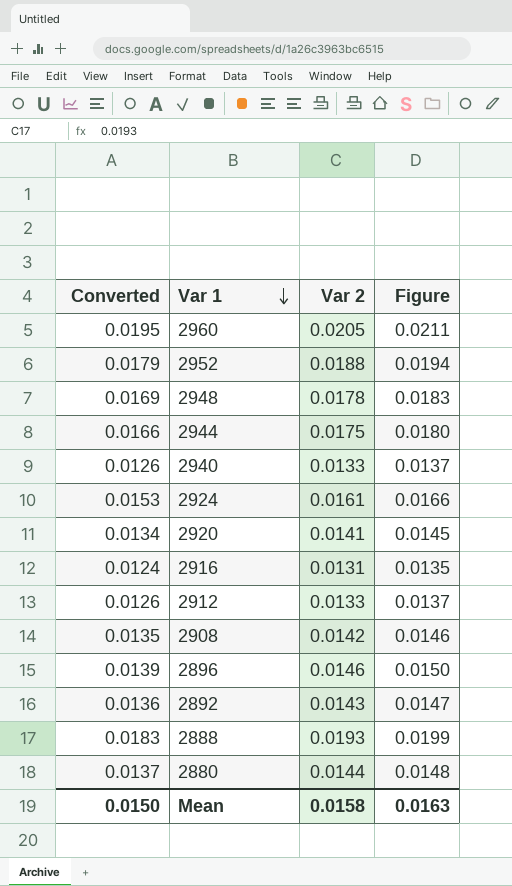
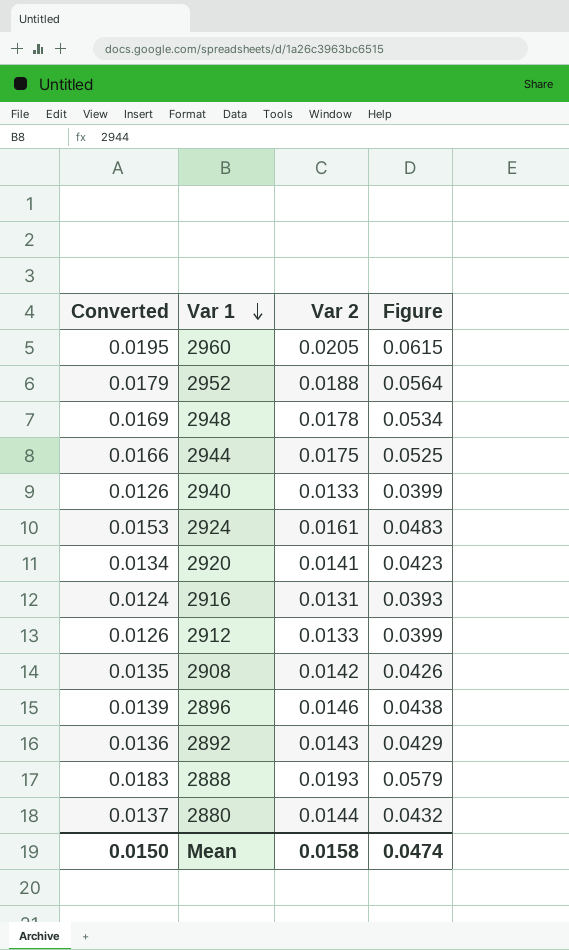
column Figure | formula: [Var 2] * 1.03 -> [Var 2] * 3
Mean | Figure: 0.0163 -> 0.0474

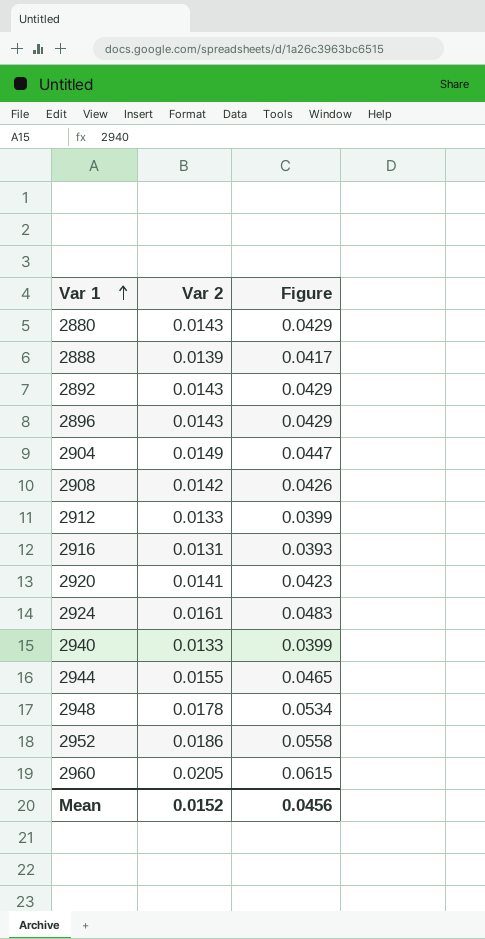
row order: Var 1 descending -> Var 1 ascending
column Converted | formula: [Var 2] * 0.95 -> none
2880 | Var 2: 0.0144 -> 0.0143
2880 | Figure: 0.0432 -> 0.0429
2888 | Var 2: 0.0193 -> 0.0139
2888 | Figure: 0.0579 -> 0.0417
2896 | Var 2: 0.0146 -> 0.0143
2896 | Figure: 0.0438 -> 0.0429
row 2904: none -> 0.0149 | 0.0447
2944 | Var 2: 0.0175 -> 0.0155
2944 | Figure: 0.0525 -> 0.0465
2952 | Var 2: 0.0188 -> 0.0186
2952 | Figure: 0.0564 -> 0.0558
Mean | Var 2: 0.0158 -> 0.0152
Mean | Figure: 0.0474 -> 0.0456

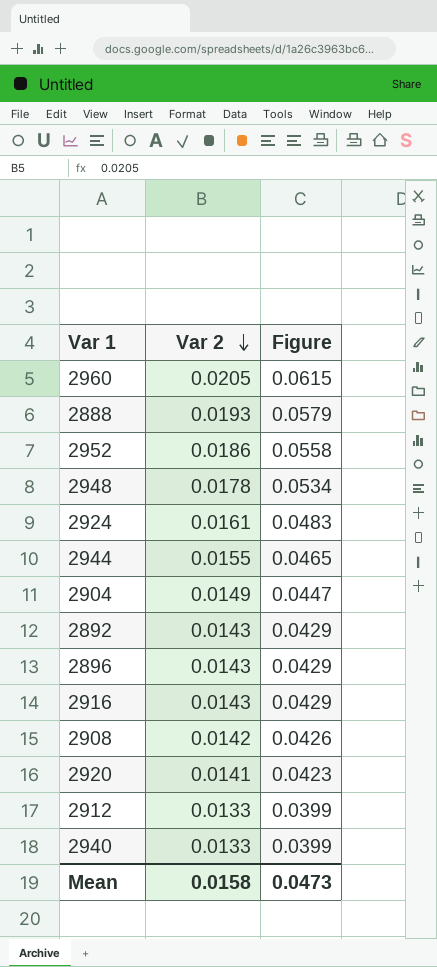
row order: Var 1 ascending -> Var 2 descending
row 2880: 0.0143 | 0.0429 -> none
2888 | Var 2: 0.0139 -> 0.0193
2888 | Figure: 0.0417 -> 0.0579
2916 | Var 2: 0.0131 -> 0.0143
2916 | Figure: 0.0393 -> 0.0429
Mean | Var 2: 0.0152 -> 0.0158
Mean | Figure: 0.0456 -> 0.0473

